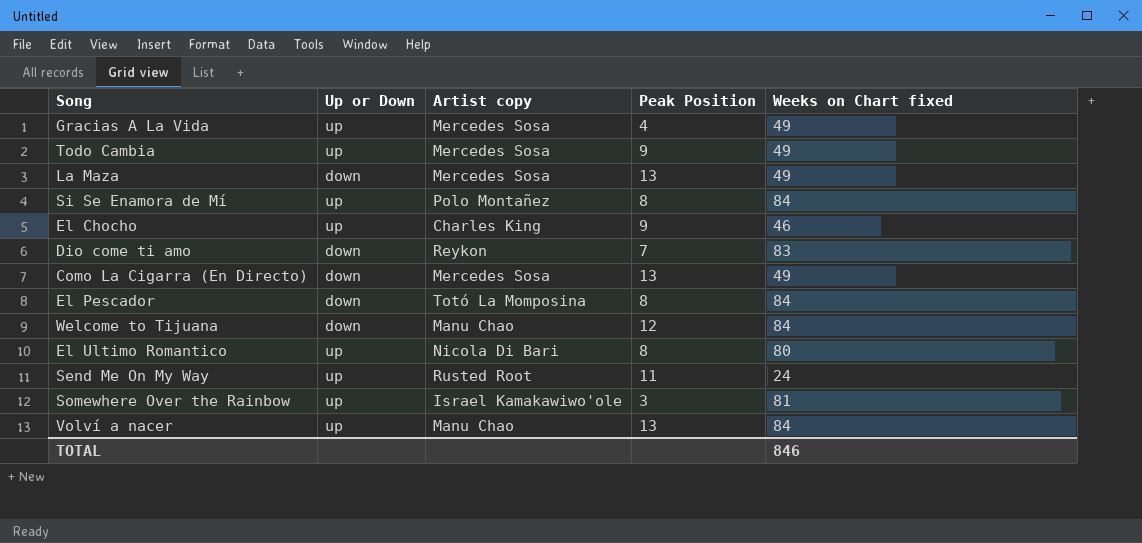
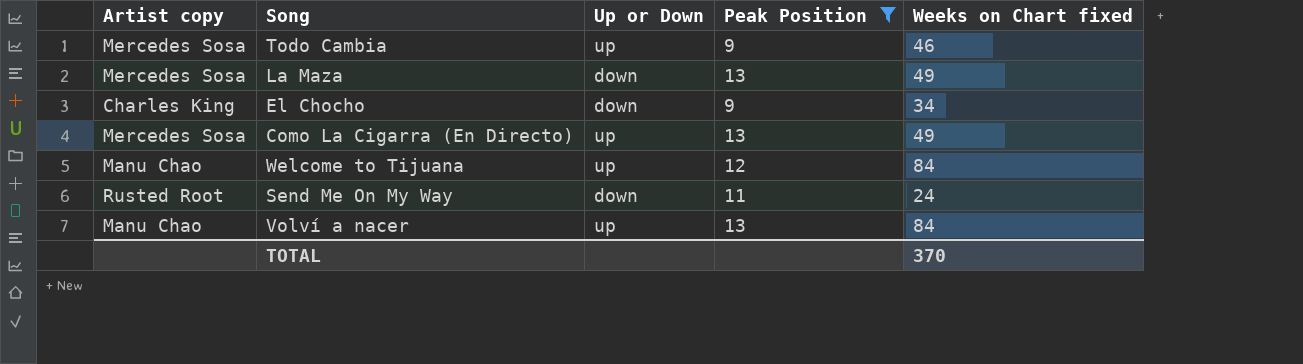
filter: none -> Peak Position >= 9
column Artist copy | position: 3 -> 1
Todo Cambia | Weeks on Chart fixed: 49 -> 46
El Chocho | Up or Down: up -> down
El Chocho | Weeks on Chart fixed: 46 -> 34
Como La Cigarra (En Directo) | Up or Down: down -> up
Welcome to Tijuana | Up or Down: down -> up
Send Me On My Way | Up or Down: up -> down
TOTAL | Weeks on Chart fixed: 846 -> 370

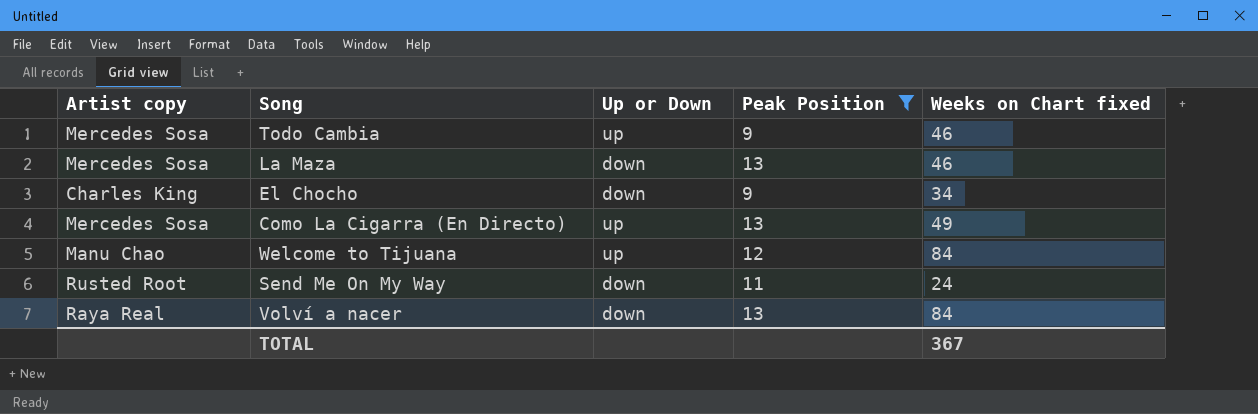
La Maza | Weeks on Chart fixed: 49 -> 46
Volví a nacer | Artist copy: Manu Chao -> Raya Real
Volví a nacer | Up or Down: up -> down
TOTAL | Weeks on Chart fixed: 370 -> 367

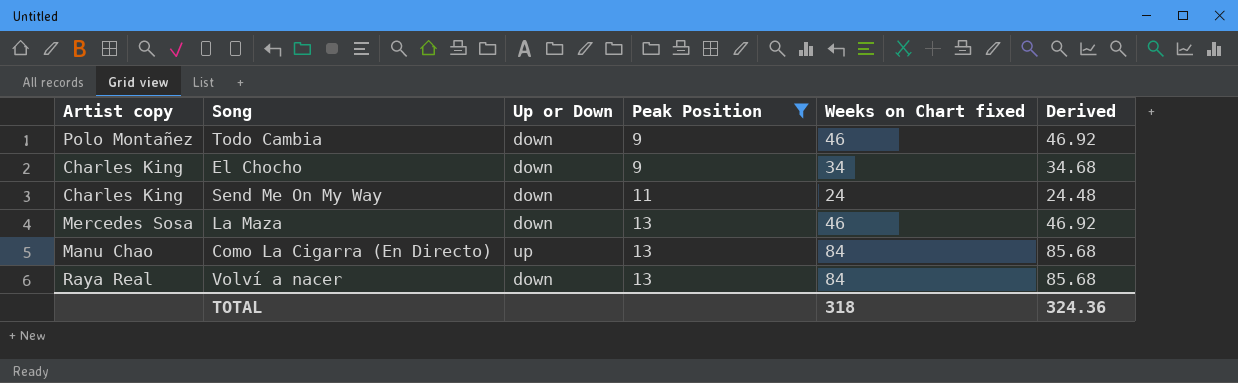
row order: none -> Peak Position ascending
column Derived | formula: none -> [Weeks on Chart fixed] * 1.02
row Welcome to Tijuana: Manu Chao | up | 12 | 84 -> none
Todo Cambia | Artist copy: Mercedes Sosa -> Polo Montañez
Todo Cambia | Up or Down: up -> down
Send Me On My Way | Artist copy: Rusted Root -> Charles King
Como La Cigarra (En Directo) | Artist copy: Mercedes Sosa -> Manu Chao
Como La Cigarra (En Directo) | Weeks on Chart fixed: 49 -> 84
TOTAL | Weeks on Chart fixed: 367 -> 318

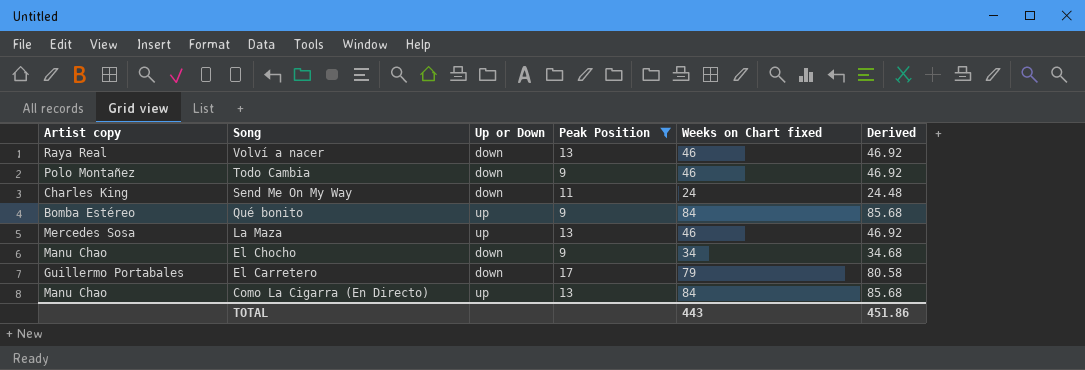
row order: Peak Position ascending -> Song descending
Volví a nacer | Weeks on Chart fixed: 84 -> 46
Volví a nacer | Derived: 85.68 -> 46.92
row Qué bonito: none -> Bomba Estéreo | up | 9 | 84 | 85.68
La Maza | Up or Down: down -> up
El Chocho | Artist copy: Charles King -> Manu Chao
row El Carretero: none -> Guillermo Portabales | down | 17 | 79 | 80.58
TOTAL | Weeks on Chart fixed: 318 -> 443
TOTAL | Derived: 324.36 -> 451.86

